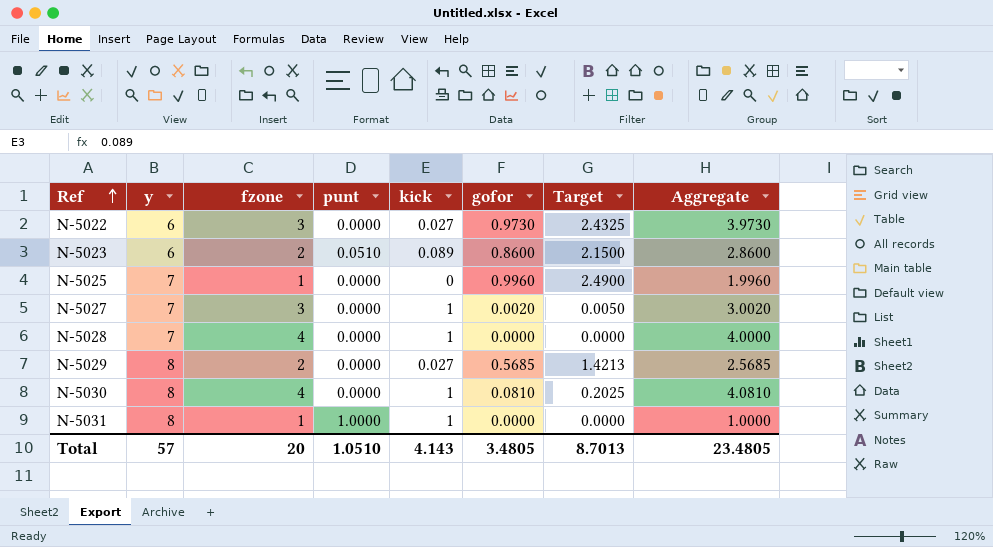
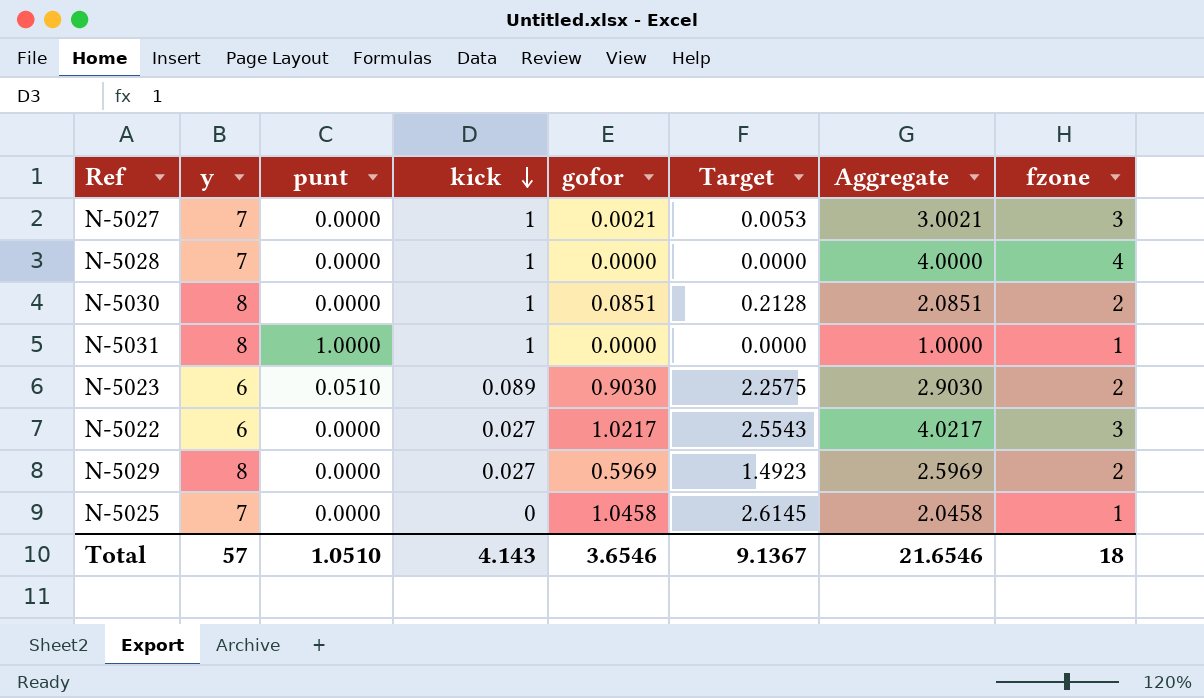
row order: Ref ascending -> kick descending
column fzone | position: 3 -> 8
N-5027 | gofor: 0.0020 -> 0.0021
N-5027 | Target: 0.0050 -> 0.0053
N-5027 | Aggregate: 3.0020 -> 3.0021
N-5030 | gofor: 0.0810 -> 0.0851
N-5030 | Target: 0.2025 -> 0.2128
N-5030 | Aggregate: 4.0810 -> 2.0851
N-5030 | fzone: 4 -> 2
N-5023 | gofor: 0.8600 -> 0.9030
N-5023 | Target: 2.1500 -> 2.2575
N-5023 | Aggregate: 2.8600 -> 2.9030
N-5022 | gofor: 0.9730 -> 1.0217
N-5022 | Target: 2.4325 -> 2.5543
N-5022 | Aggregate: 3.9730 -> 4.0217
N-5029 | gofor: 0.5685 -> 0.5969
N-5029 | Target: 1.4213 -> 1.4923
N-5029 | Aggregate: 2.5685 -> 2.5969
N-5025 | gofor: 0.9960 -> 1.0458
N-5025 | Target: 2.4900 -> 2.6145
N-5025 | Aggregate: 1.9960 -> 2.0458
Total | gofor: 3.4805 -> 3.6546
Total | Target: 8.7013 -> 9.1367
Total | Aggregate: 23.4805 -> 21.6546
Total | fzone: 20 -> 18

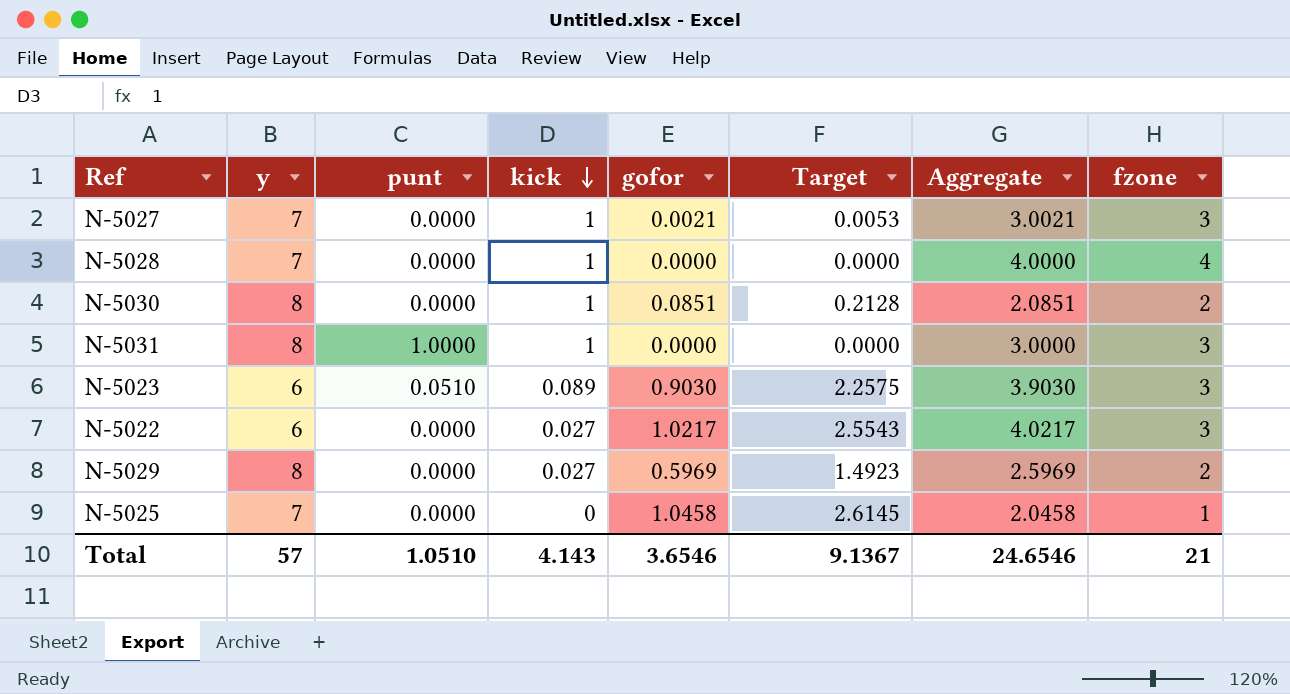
N-5031 | Aggregate: 1.0000 -> 3.0000
N-5031 | fzone: 1 -> 3
N-5023 | Aggregate: 2.9030 -> 3.9030
N-5023 | fzone: 2 -> 3
Total | Aggregate: 21.6546 -> 24.6546
Total | fzone: 18 -> 21

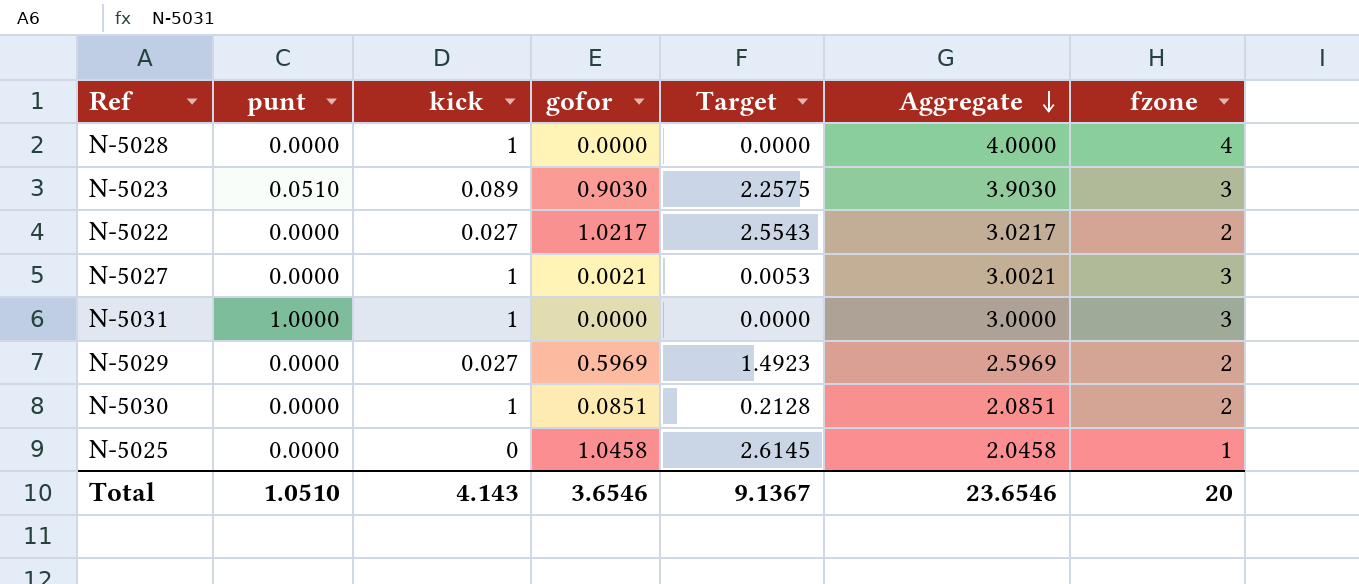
row order: kick descending -> Aggregate descending
column y | position: 2 -> none
N-5022 | Aggregate: 4.0217 -> 3.0217
N-5022 | fzone: 3 -> 2
Total | Aggregate: 24.6546 -> 23.6546
Total | fzone: 21 -> 20

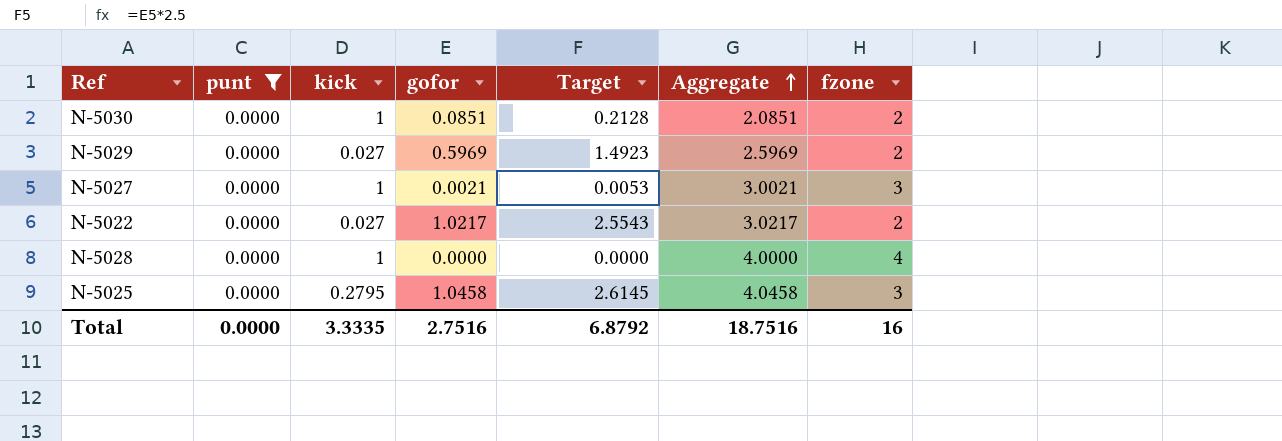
filter: none -> punt = 0.0000
row order: Aggregate descending -> Aggregate ascending
N-5025 | kick: 0 -> 0.2795
N-5025 | Aggregate: 2.0458 -> 4.0458
N-5025 | fzone: 1 -> 3
Total | punt: 1.0510 -> 0.0000
Total | kick: 4.143 -> 3.3335
Total | gofor: 3.6546 -> 2.7516
Total | Target: 9.1367 -> 6.8792
Total | Aggregate: 23.6546 -> 18.7516
Total | fzone: 20 -> 16

